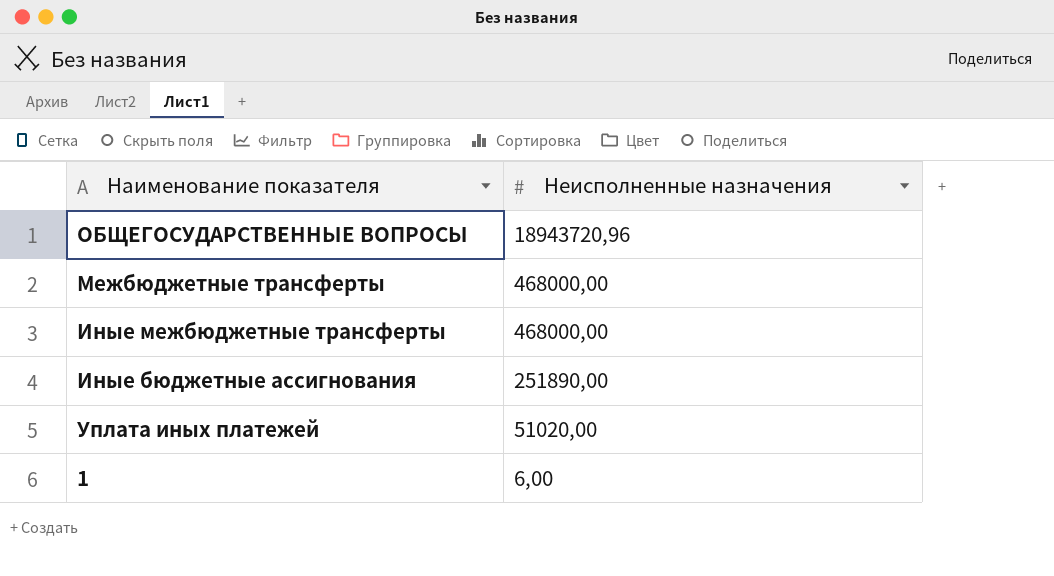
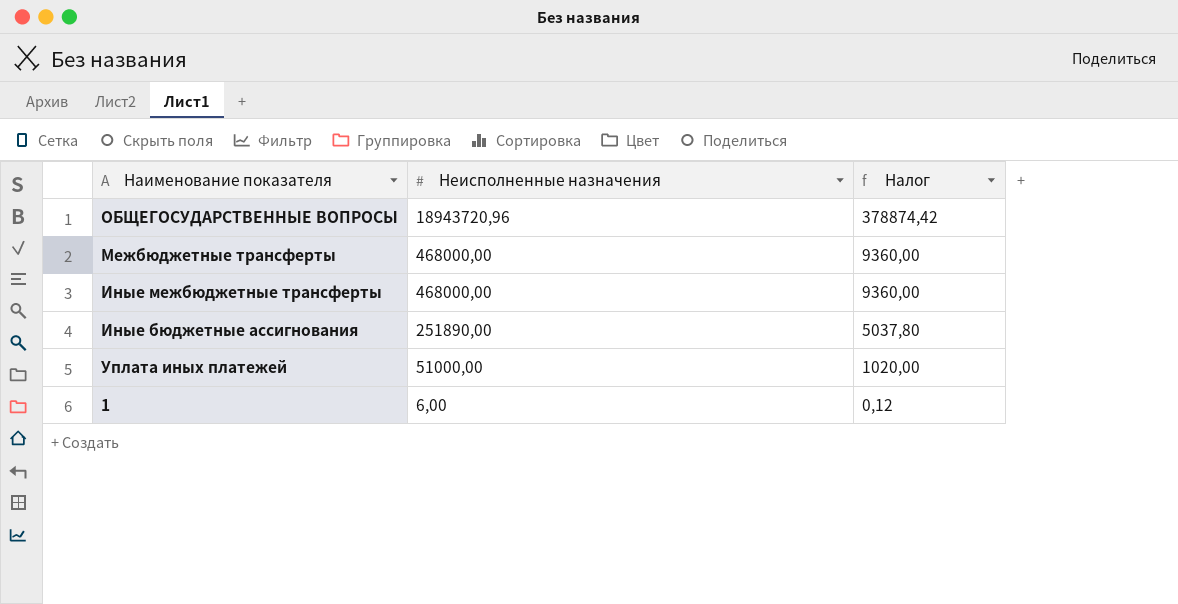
column Налог | formula: none -> [Неисполненные назначения] * 0,02
Уплата иных платежей | Неисполненные назначения: 51020,00 -> 51000,00

